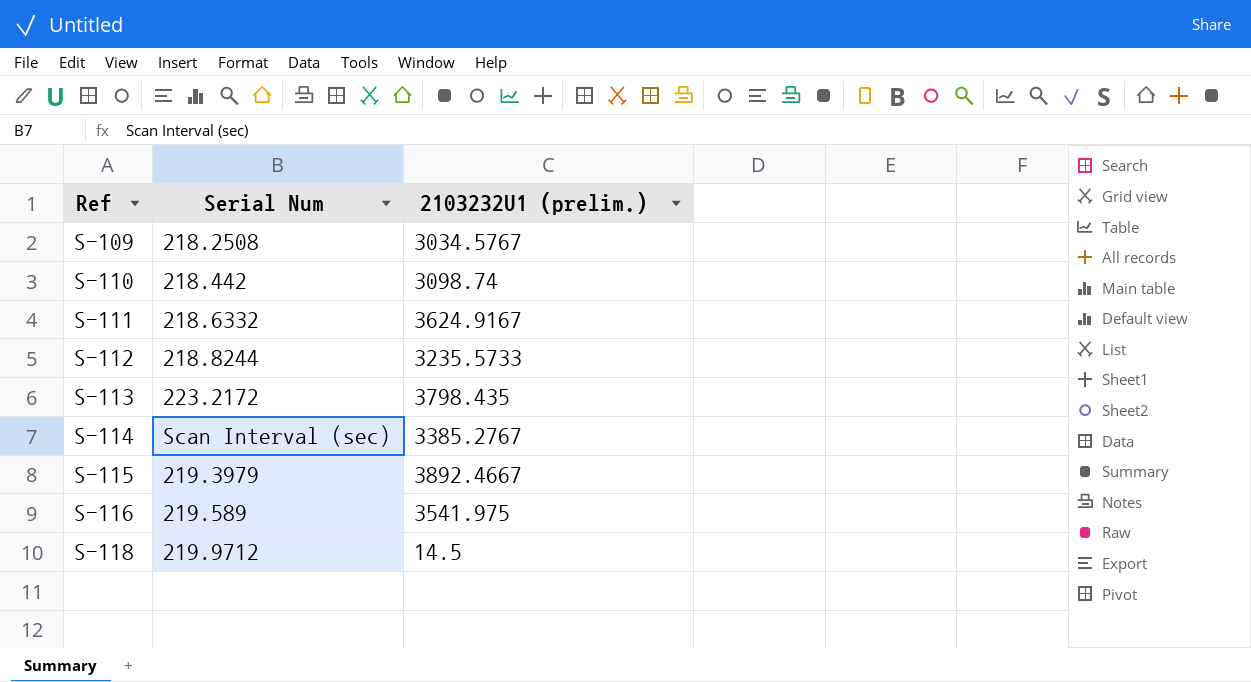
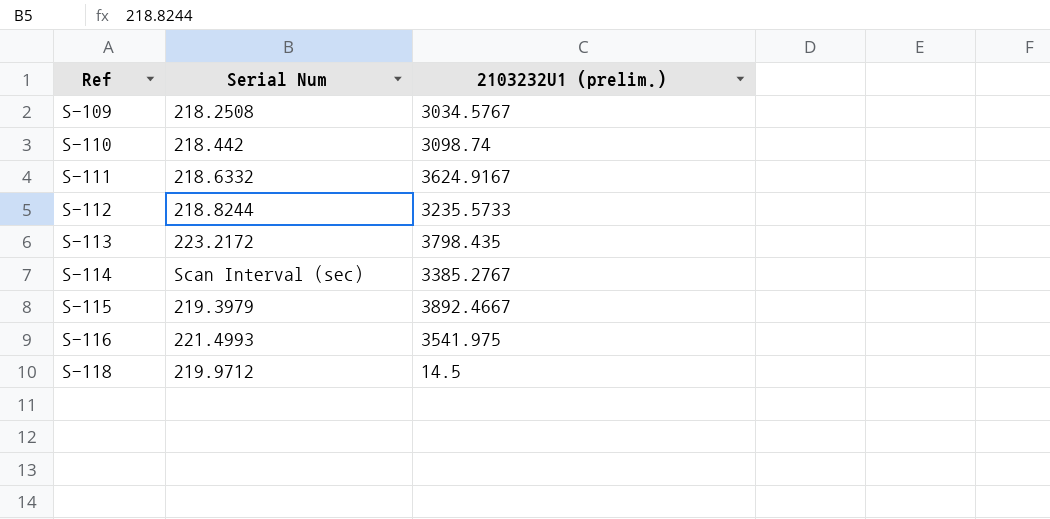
S-116 | Serial Num: 219.589 -> 221.4993

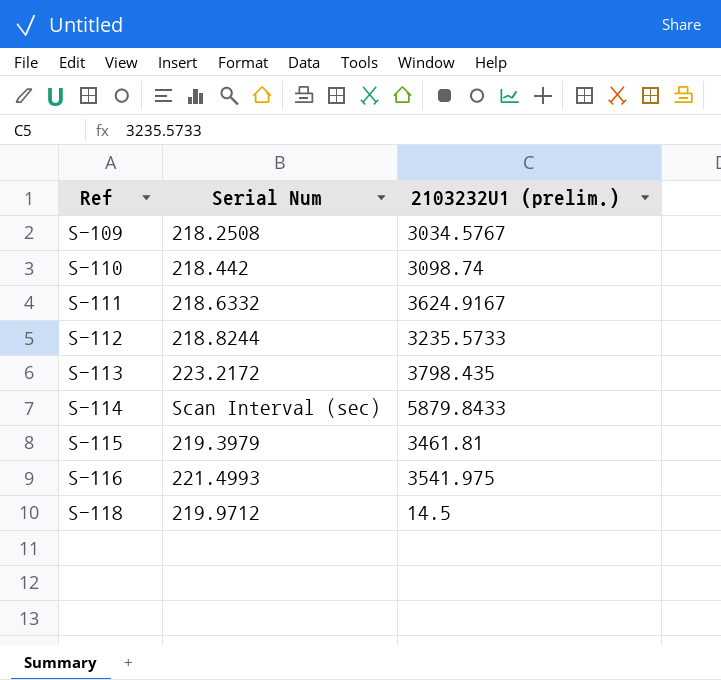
S-114 | 2103232U1 (prelim.): 3385.2767 -> 5879.8433
S-115 | 2103232U1 (prelim.): 3892.4667 -> 3461.81

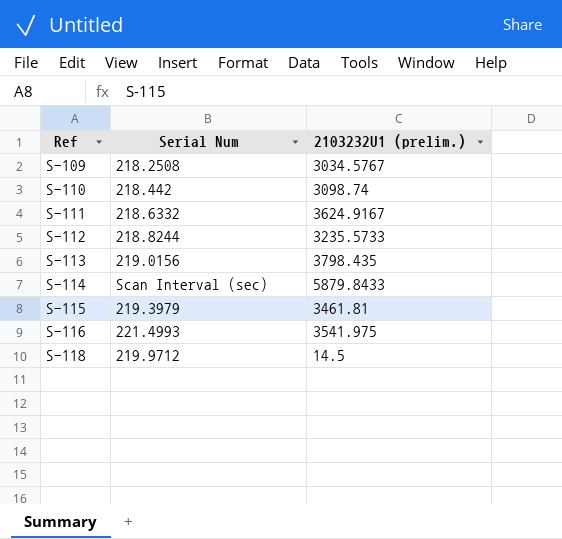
S-113 | Serial Num: 223.2172 -> 219.0156

